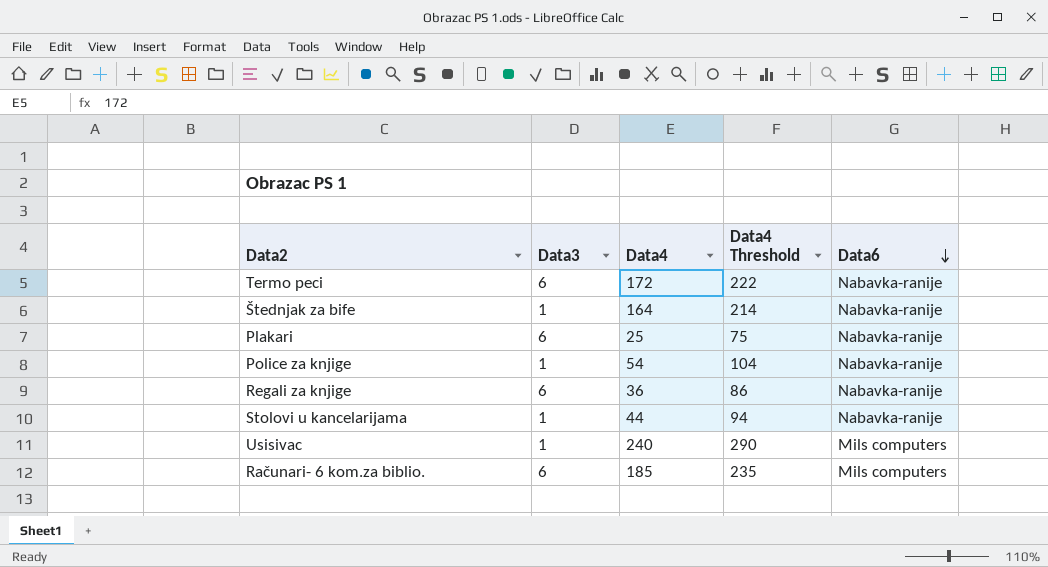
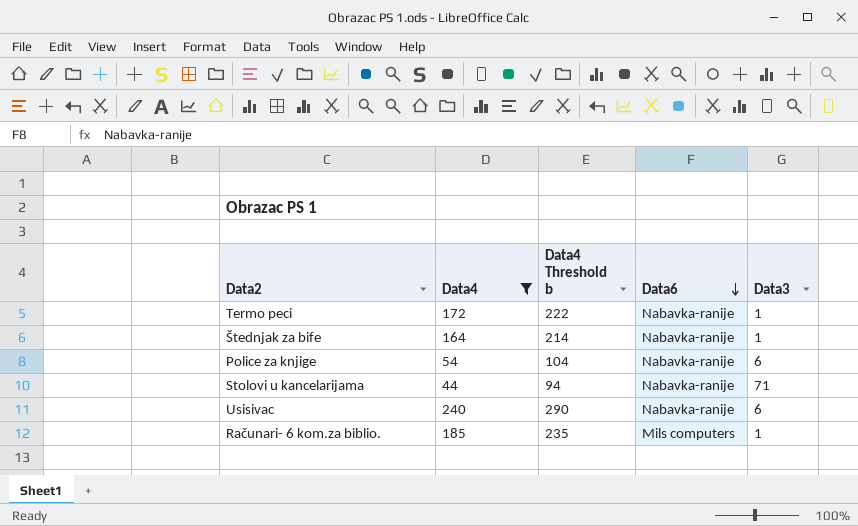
filter: none -> Data4 >= 44
column name: Data4 Threshold -> Data4 Threshold b
column Data3 | position: 2 -> 5
Termo peci | Data3: 6 -> 1
Police za knjige | Data3: 1 -> 6
Stolovi u kancelarijama | Data3: 1 -> 71
Usisivac | Data6: Mils computers -> Nabavka-ranije
Usisivac | Data3: 1 -> 6
Računari- 6 kom.za biblio. | Data3: 6 -> 1

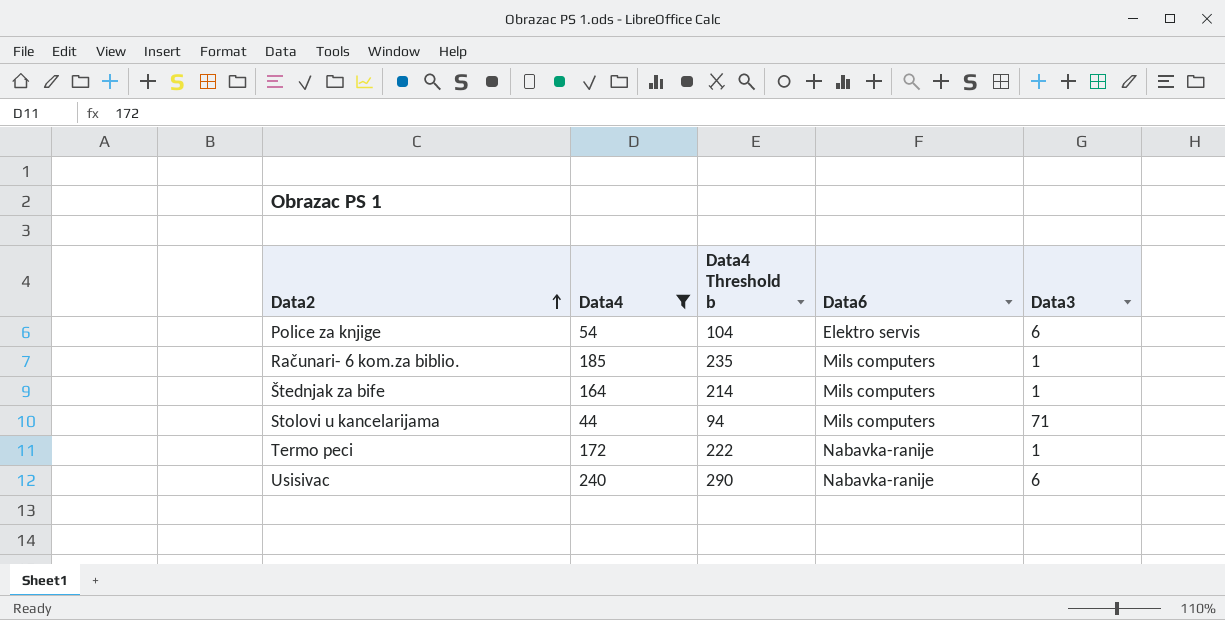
row order: Data6 descending -> Data2 ascending
Police za knjige | Data6: Nabavka-ranije -> Elektro servis
Štednjak za bife | Data6: Nabavka-ranije -> Mils computers
Stolovi u kancelarijama | Data6: Nabavka-ranije -> Mils computers

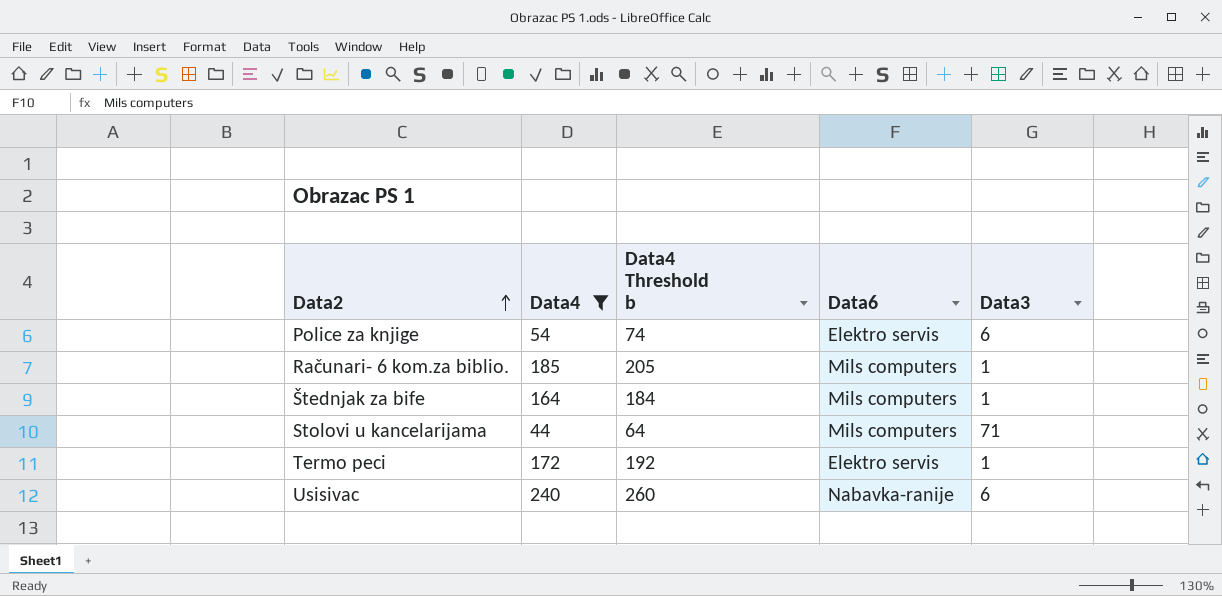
column Data4 Threshold b | formula: [Data4] + 50 -> [Data4] + 20
Termo peci | Data6: Nabavka-ranije -> Elektro servis

